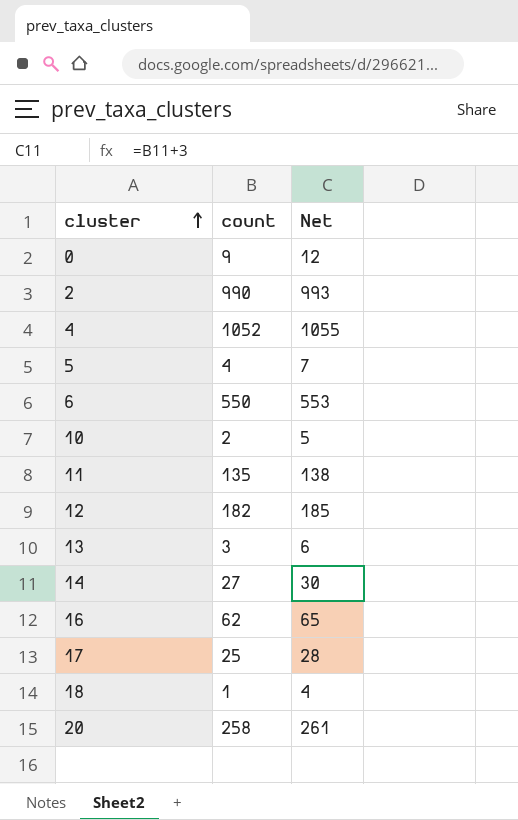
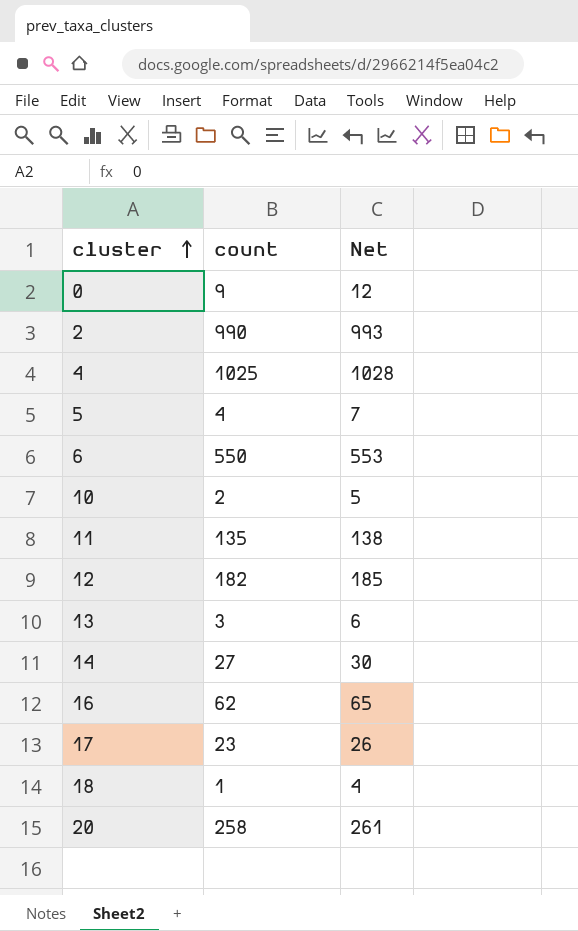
4 | count: 1052 -> 1025
4 | Net: 1055 -> 1028
17 | count: 25 -> 23
17 | Net: 28 -> 26

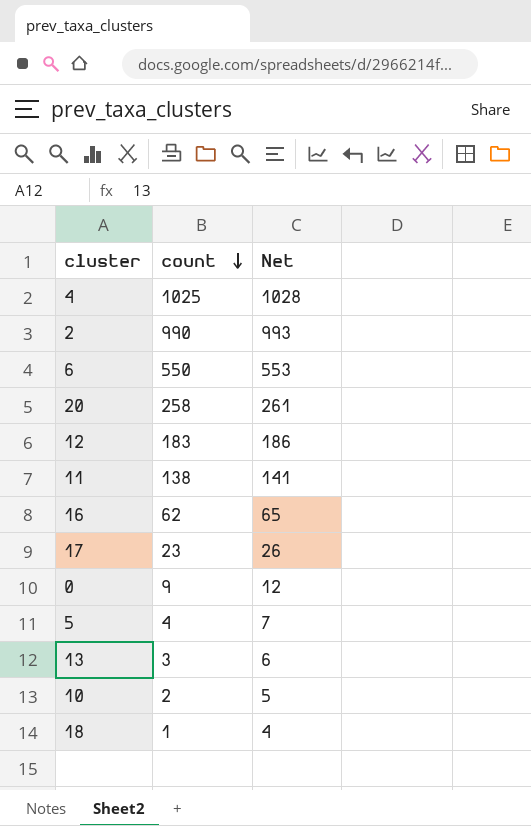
row order: cluster ascending -> count descending
row 14: 27 | 30 -> none
12 | count: 182 -> 183
12 | Net: 185 -> 186
11 | count: 135 -> 138
11 | Net: 138 -> 141

